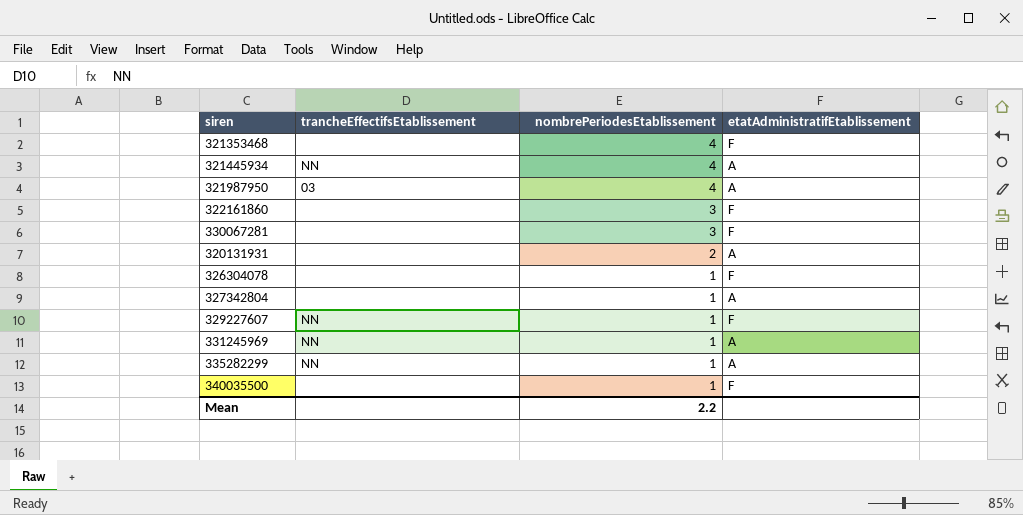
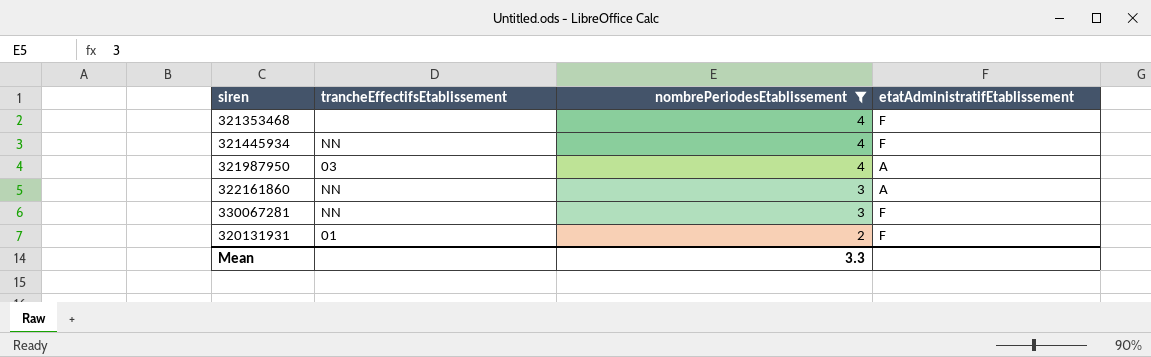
filter: none -> nombrePeriodesEtablissement != 1
321445934 | etatAdministratifEtablissement: A -> F
322161860 | trancheEffectifsEtablissement: none -> NN
322161860 | etatAdministratifEtablissement: F -> A
330067281 | trancheEffectifsEtablissement: none -> NN
320131931 | trancheEffectifsEtablissement: none -> 01
320131931 | etatAdministratifEtablissement: A -> F
Mean | nombrePeriodesEtablissement: 2.2 -> 3.3

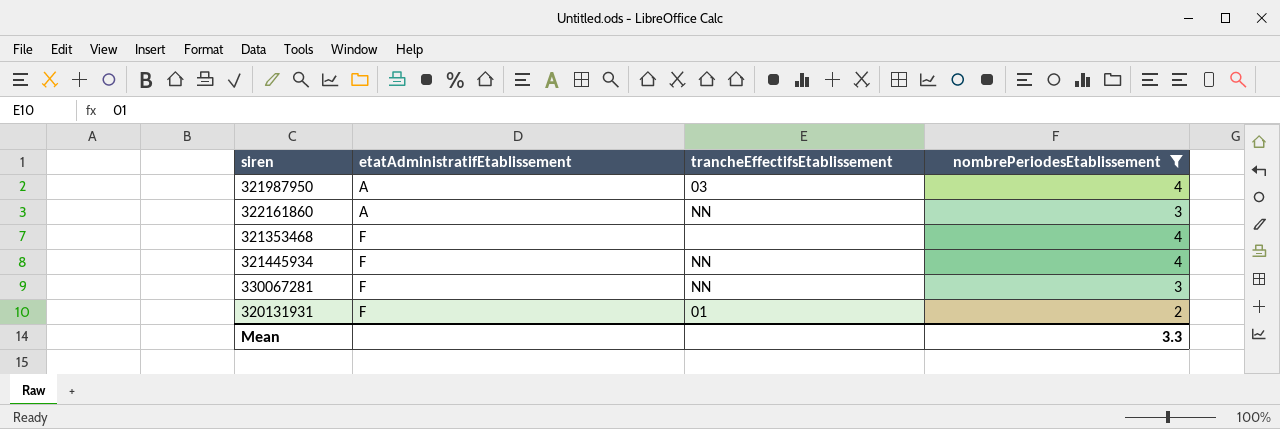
row order: nombrePeriodesEtablissement descending -> etatAdministratifEtablissement ascending
column etatAdministratifEtablissement | position: 4 -> 2

